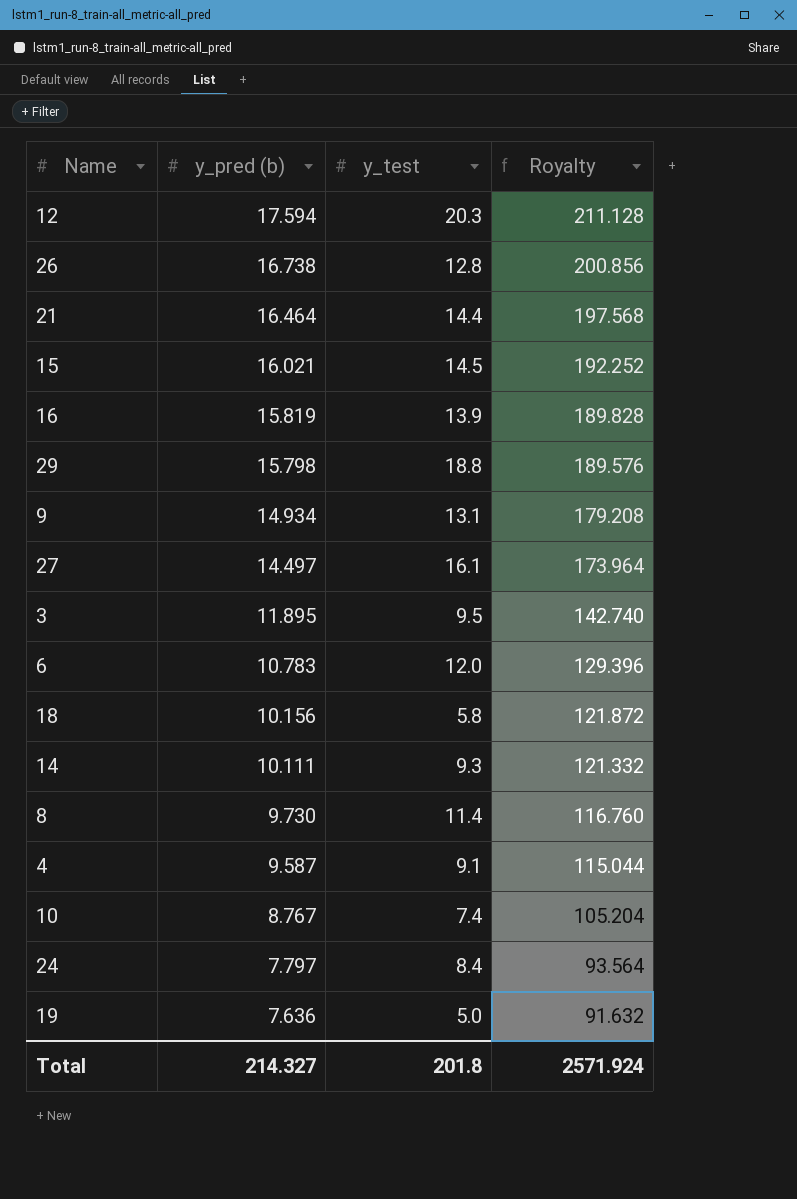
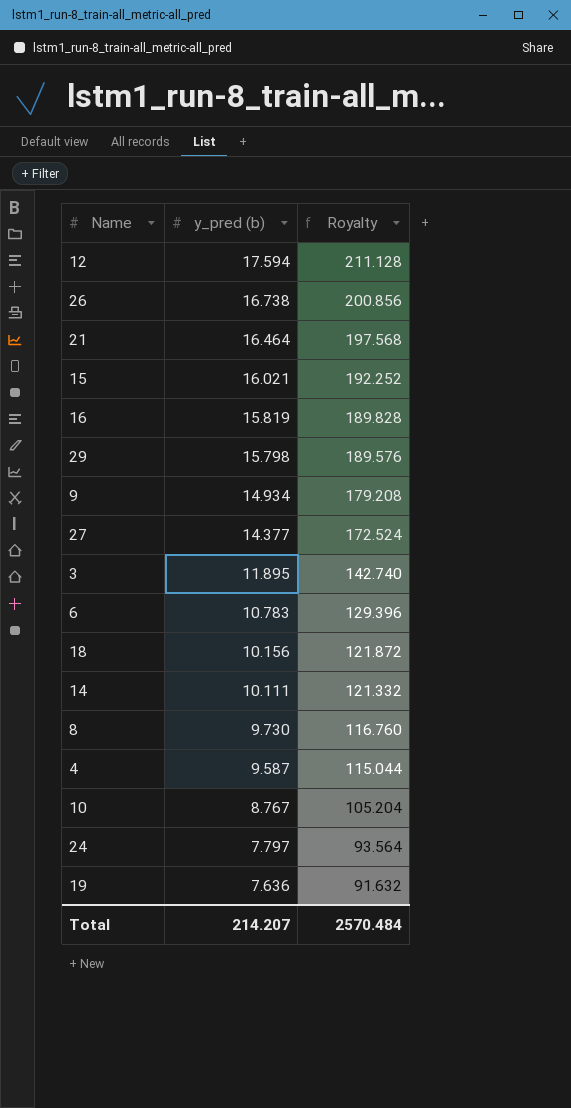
column y_test | position: 3 -> none
27 | y_pred (b): 14.497 -> 14.377
27 | Royalty: 173.964 -> 172.524
Total | y_pred (b): 214.327 -> 214.207
Total | Royalty: 2571.924 -> 2570.484

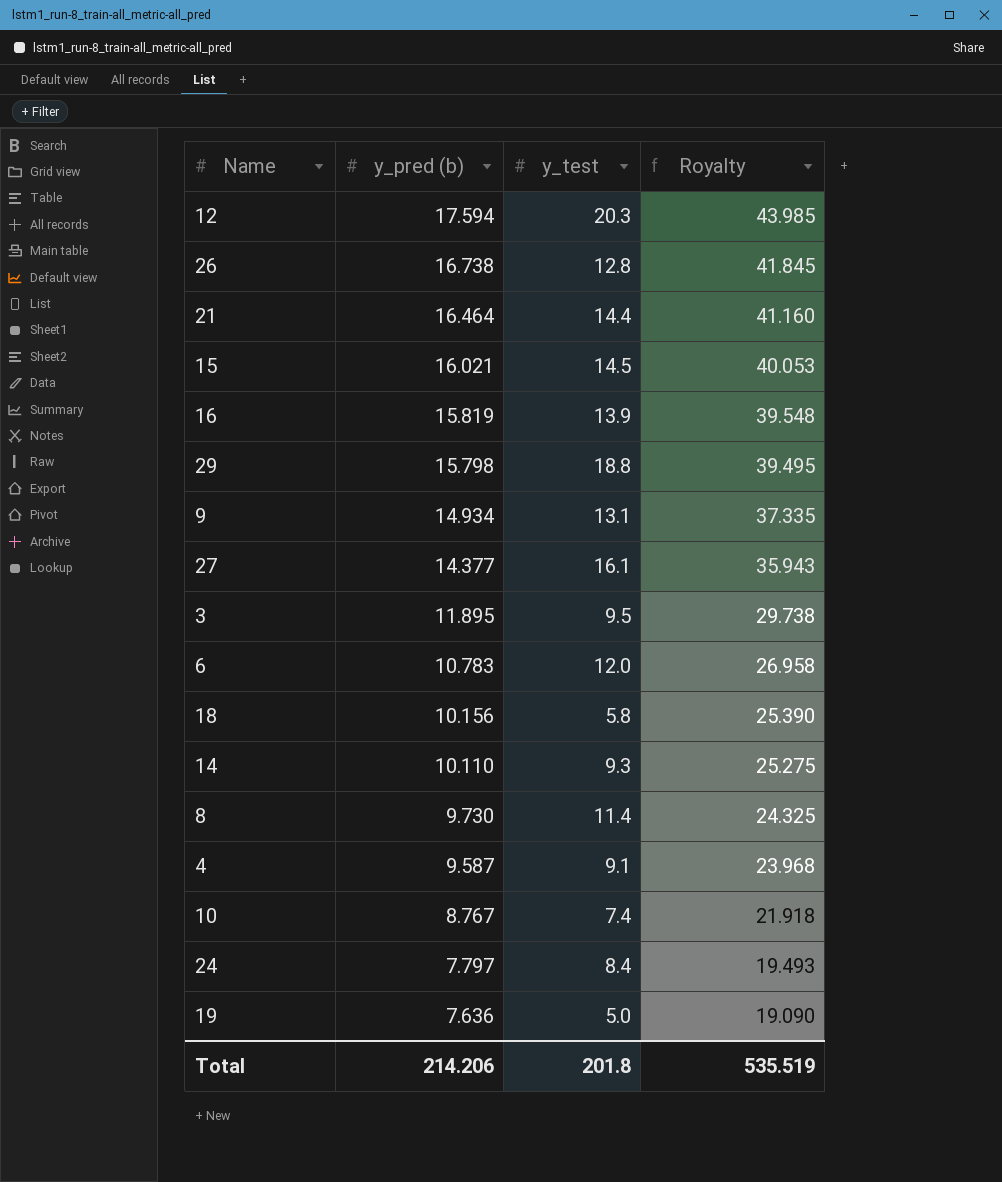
column y_test | position: none -> 3
column Royalty | formula: [y_pred (b)] * 12 -> [y_pred (b)] * 2.5
14 | y_pred (b): 10.111 -> 10.110
Total | y_pred (b): 214.207 -> 214.206
Total | Royalty: 2570.484 -> 535.519

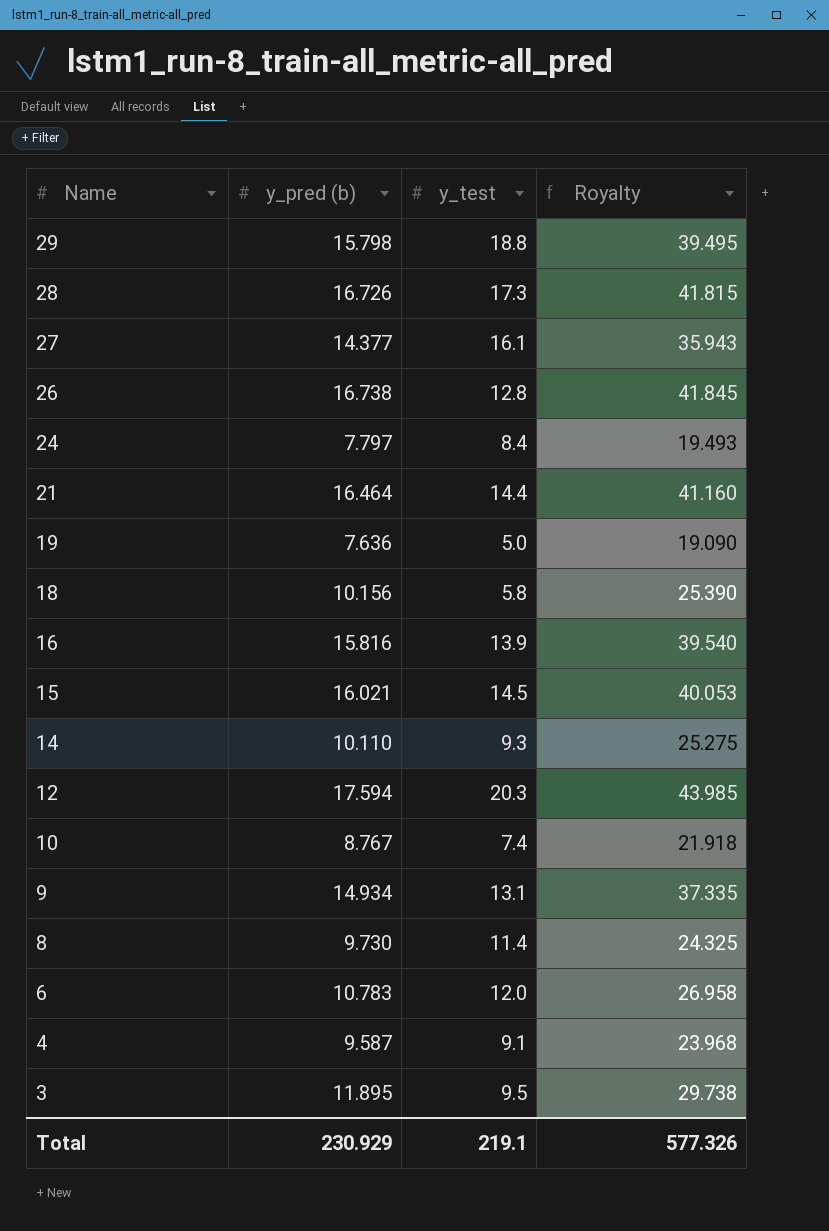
row order: y_pred (b) descending -> Name descending
row 28: none -> 16.726 | 17.3 | 41.815
16 | y_pred (b): 15.819 -> 15.816
16 | Royalty: 39.548 -> 39.540
Total | y_pred (b): 214.206 -> 230.929
Total | y_test: 201.8 -> 219.1
Total | Royalty: 535.519 -> 577.326

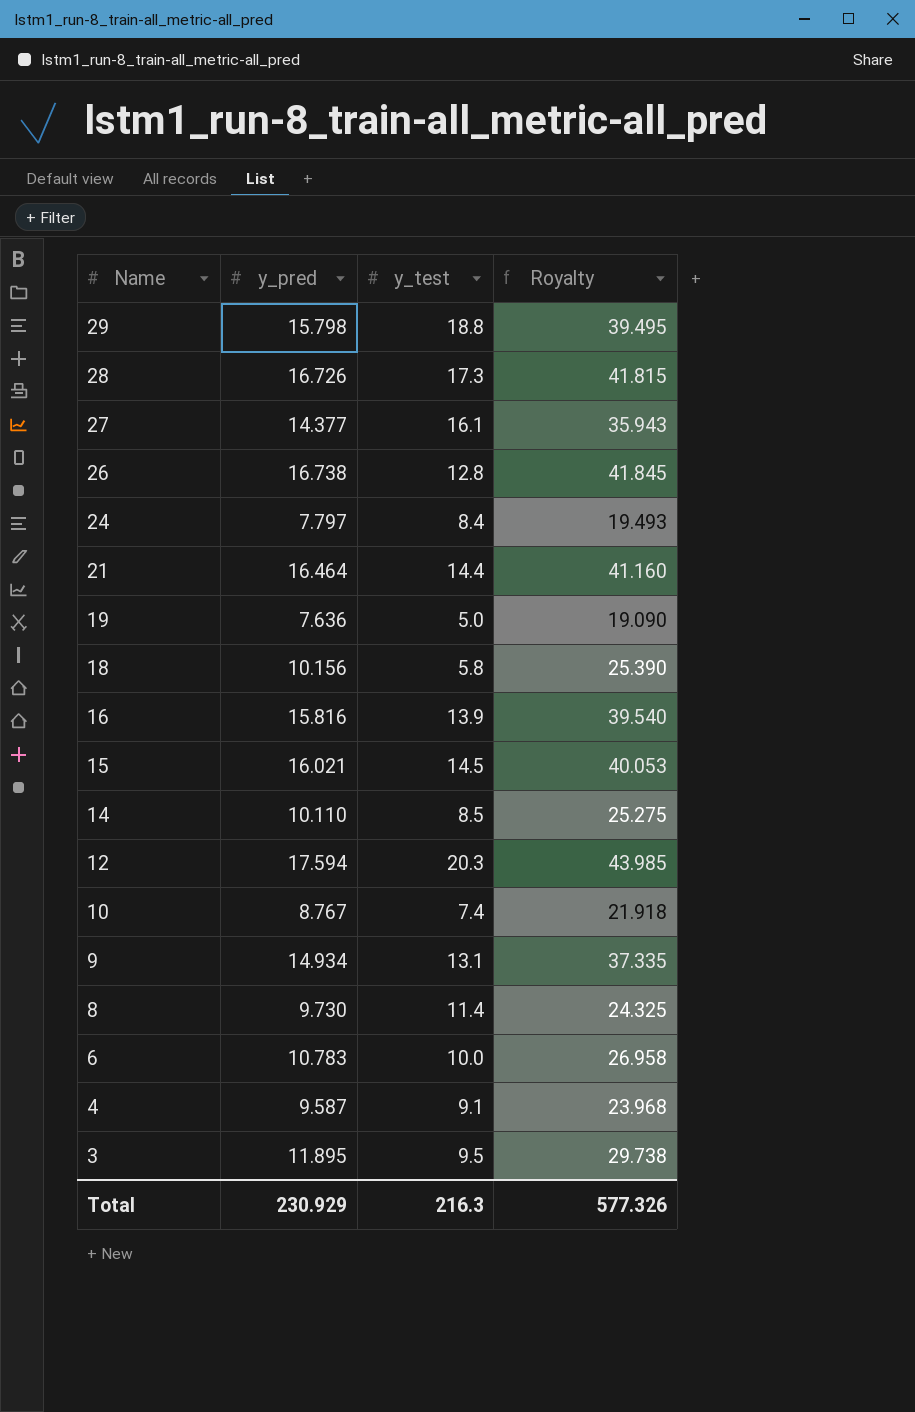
column name: y_pred (b) -> y_pred
14 | y_test: 9.3 -> 8.5
6 | y_test: 12.0 -> 10.0
Total | y_test: 219.1 -> 216.3

